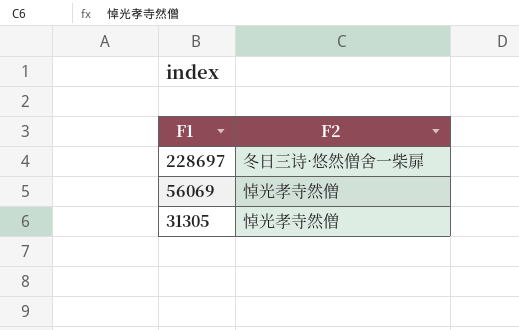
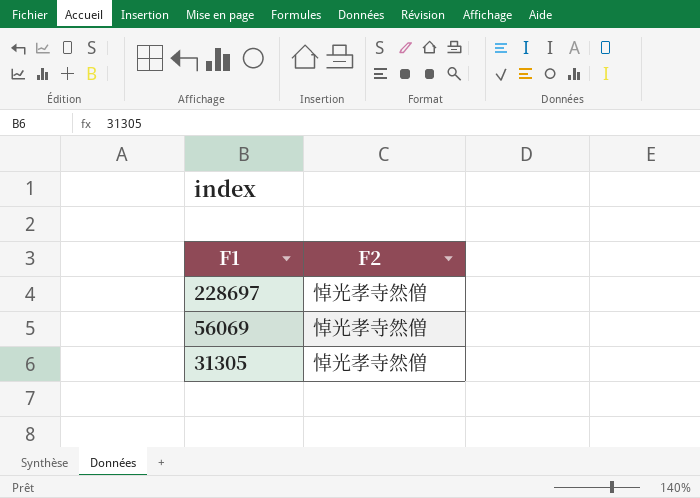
228697 | F2: 冬日三诗·悠然僧舍一柴扉 -> 悼光孝寺然僧

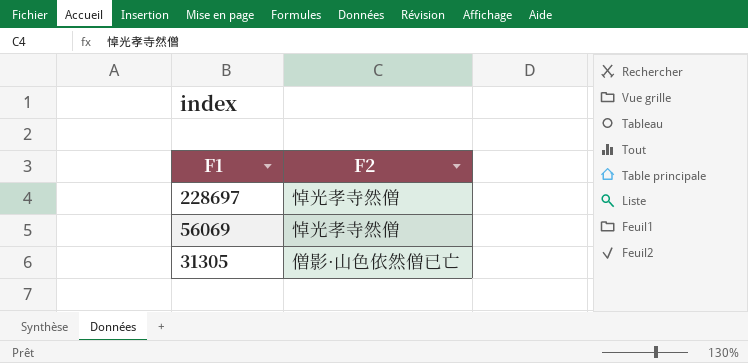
31305 | F2: 悼光孝寺然僧 -> 僧影·山色依然僧已亡

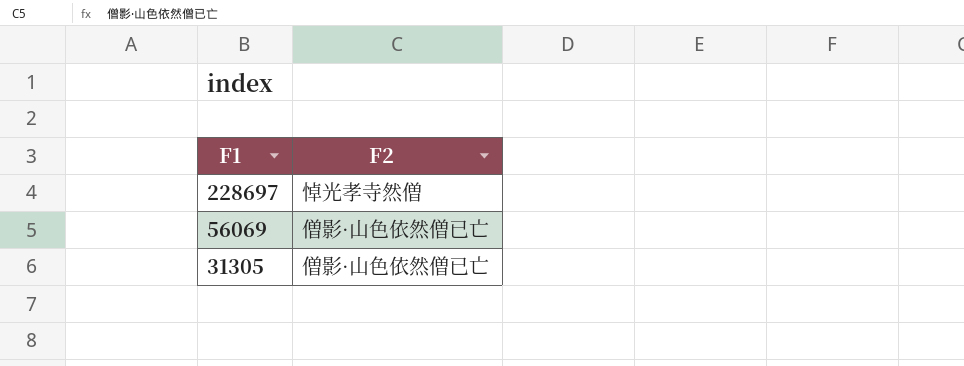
56069 | F2: 悼光孝寺然僧 -> 僧影·山色依然僧已亡

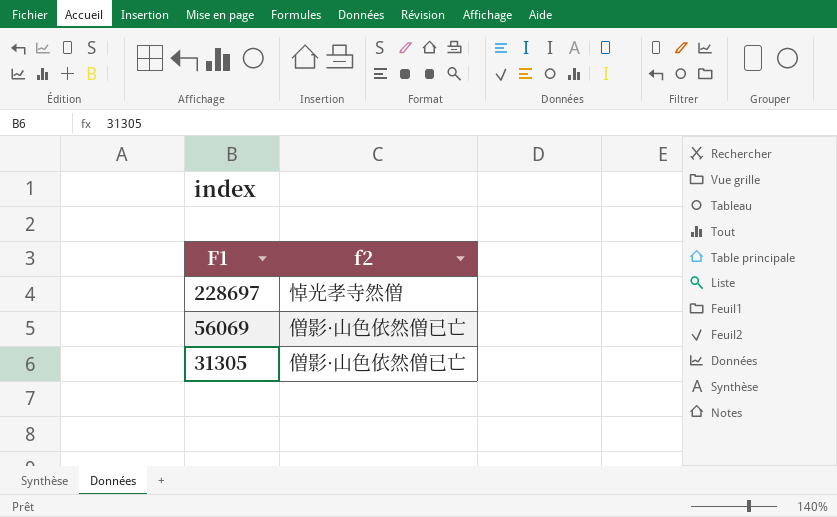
column name: F2 -> f2

